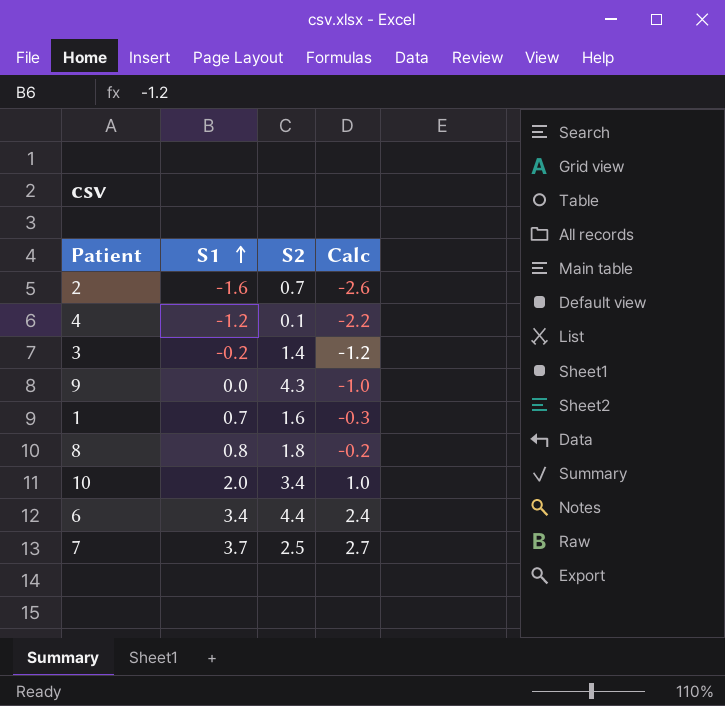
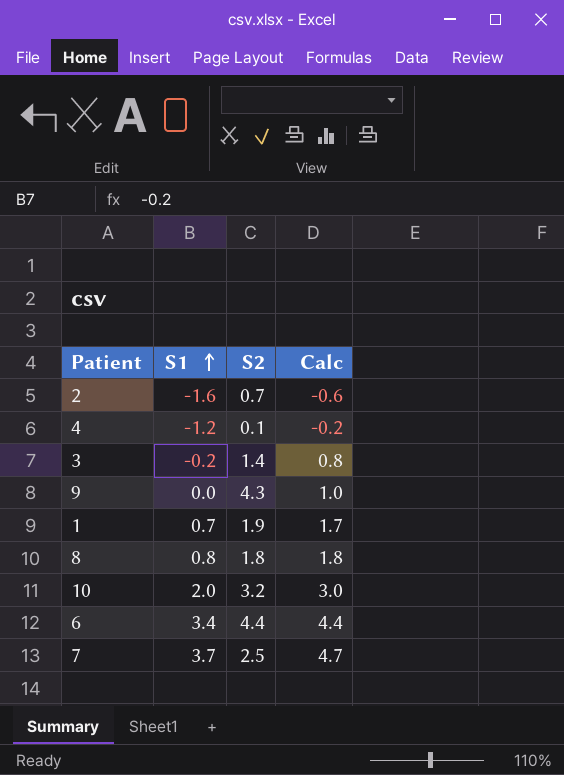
column Calc | formula: [S1] - 1 -> [S1] + 1
1 | S2: 1.6 -> 1.9
10 | S2: 3.4 -> 3.2

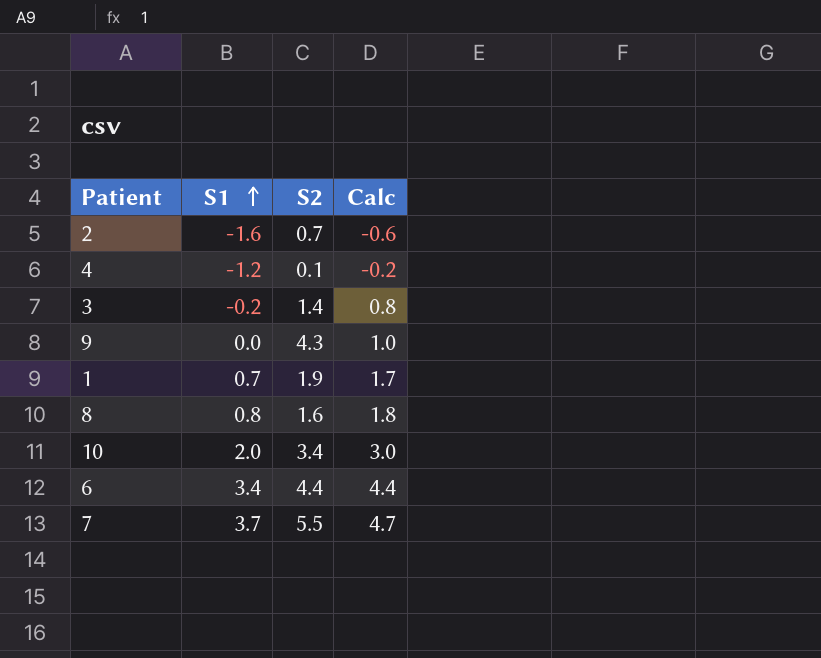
8 | S2: 1.8 -> 1.6
10 | S2: 3.2 -> 3.4
7 | S2: 2.5 -> 5.5

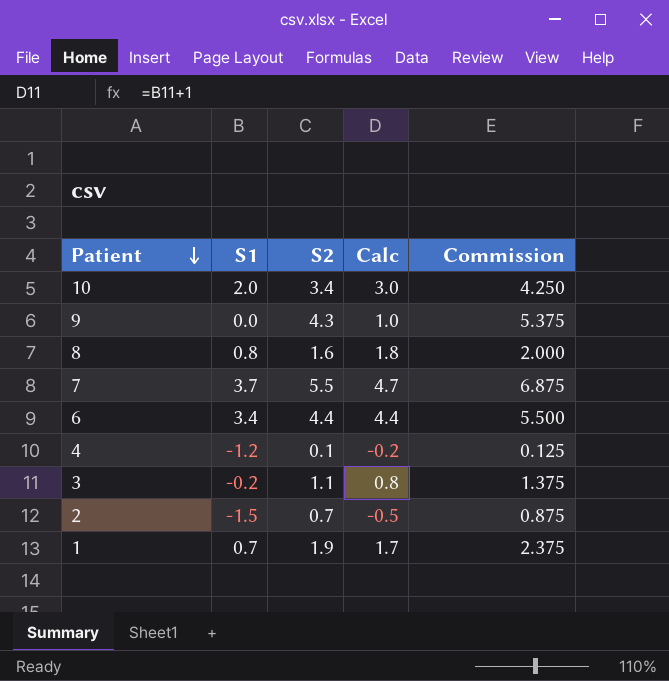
row order: S1 ascending -> Patient descending
column Commission | formula: none -> [S2] * 1.25
3 | S2: 1.4 -> 1.1
2 | S1: -1.6 -> -1.5
2 | Calc: -0.6 -> -0.5

